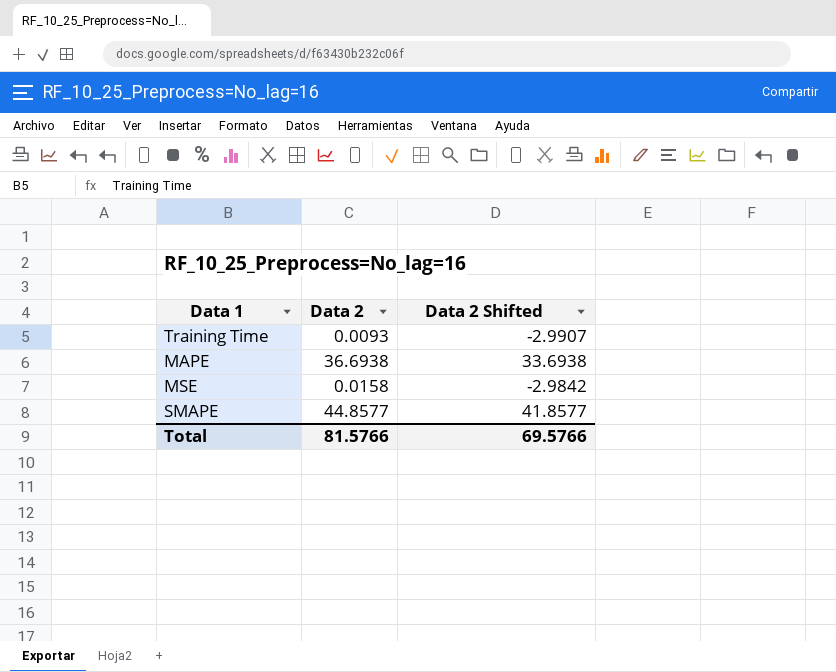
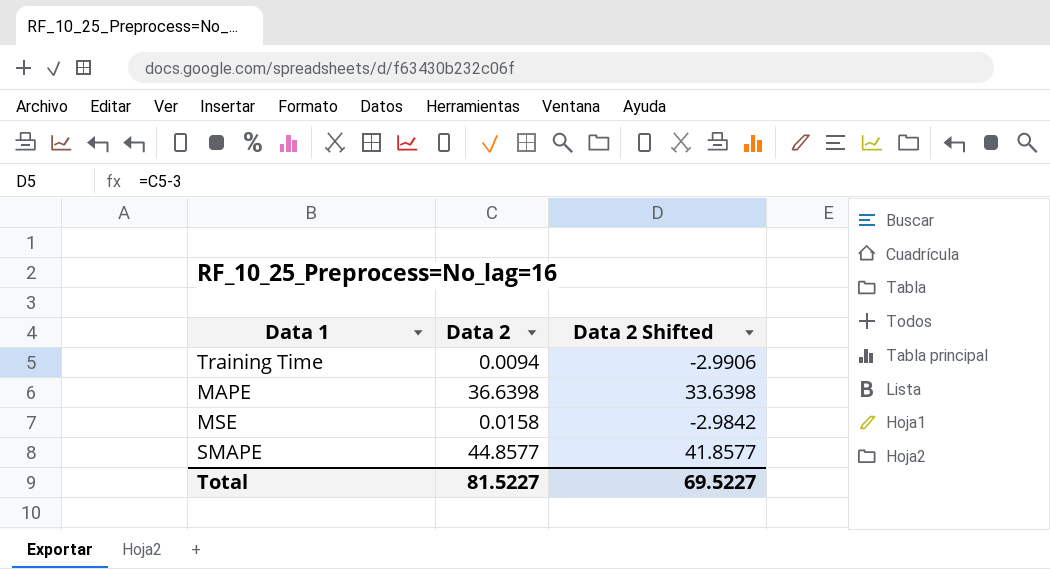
Training Time | Data 2: 0.0093 -> 0.0094
Training Time | Data 2 Shifted: -2.9907 -> -2.9906
MAPE | Data 2: 36.6938 -> 36.6398
MAPE | Data 2 Shifted: 33.6938 -> 33.6398
Total | Data 2: 81.5766 -> 81.5227
Total | Data 2 Shifted: 69.5766 -> 69.5227

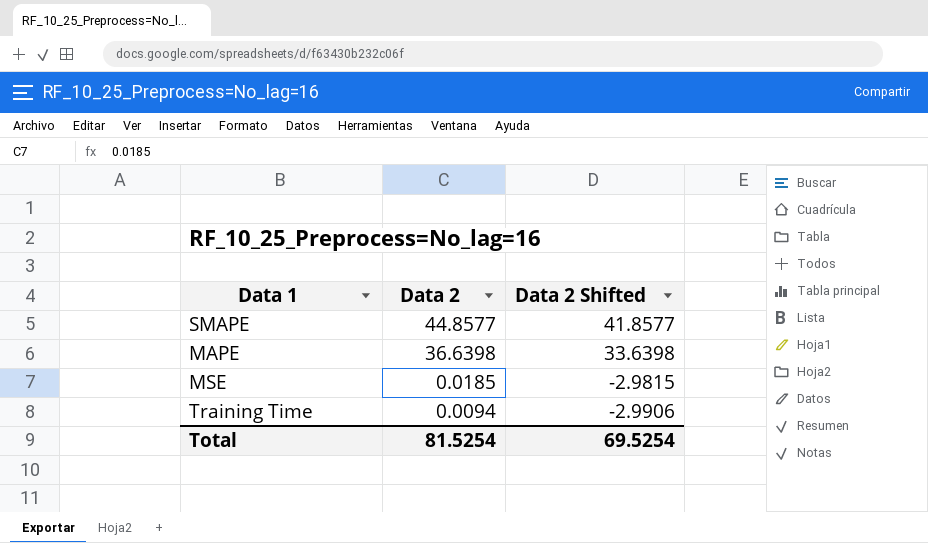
row order: none -> Data 2 descending
MSE | Data 2: 0.0158 -> 0.0185
MSE | Data 2 Shifted: -2.9842 -> -2.9815
Total | Data 2: 81.5227 -> 81.5254
Total | Data 2 Shifted: 69.5227 -> 69.5254

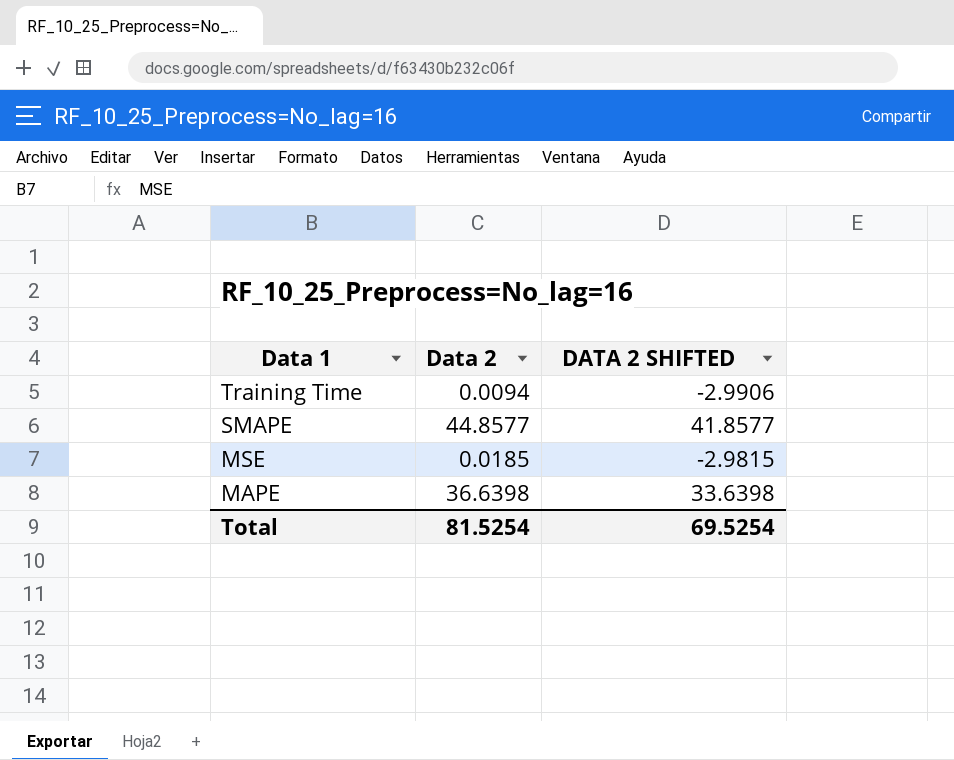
row order: Data 2 descending -> Data 1 descending
column name: Data 2 Shifted -> DATA 2 SHIFTED

